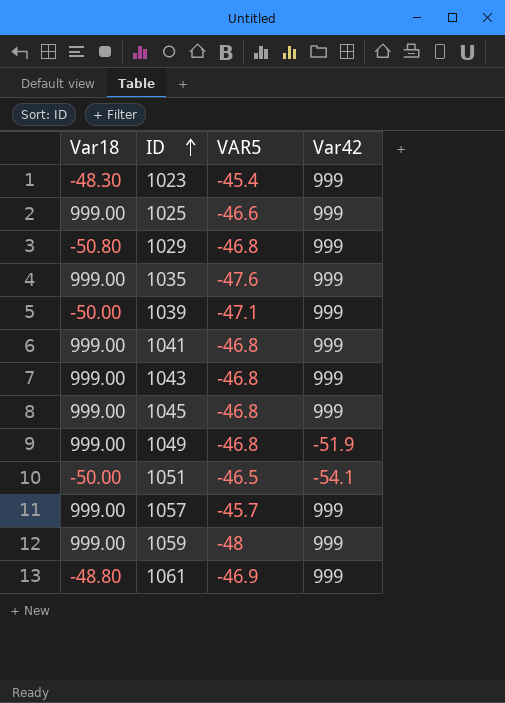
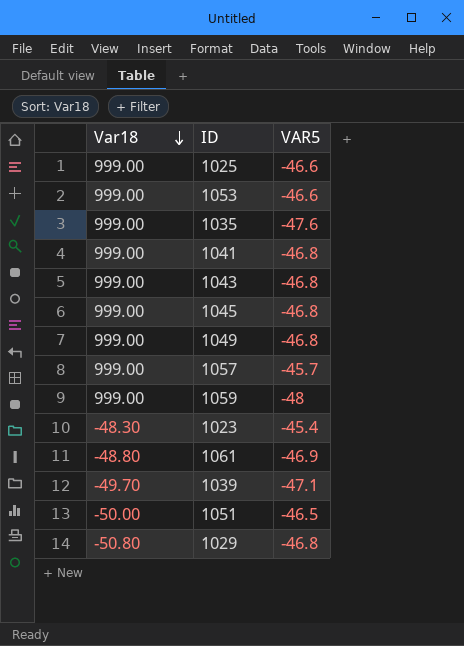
row order: ID ascending -> Var18 descending
column Var42 | position: 4 -> none
row 1053: none -> 999.00 | -46.6
1039 | Var18: -50.00 -> -49.70

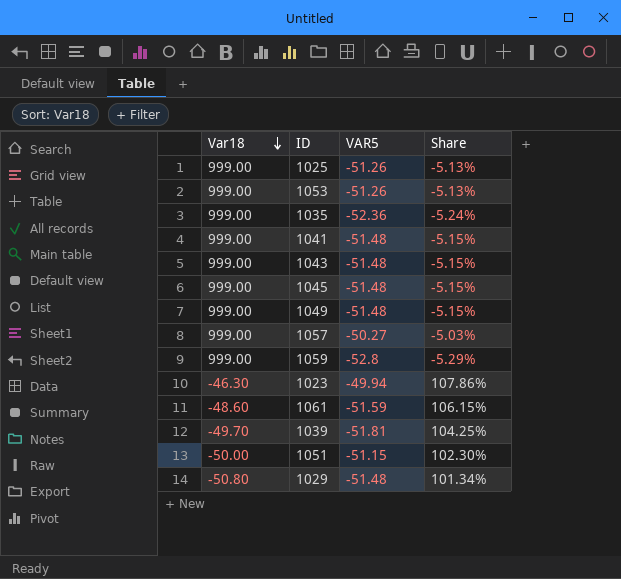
column Share | formula: none -> [VAR5] / [Var18]
1025 | VAR5: -46.6 -> -51.26
1053 | VAR5: -46.6 -> -51.26
1035 | VAR5: -47.6 -> -52.36
1041 | VAR5: -46.8 -> -51.48
1043 | VAR5: -46.8 -> -51.48
1045 | VAR5: -46.8 -> -51.48
1049 | VAR5: -46.8 -> -51.48
1057 | VAR5: -45.7 -> -50.27
1059 | VAR5: -48 -> -52.8
1023 | Var18: -48.30 -> -46.30
1023 | VAR5: -45.4 -> -49.94
1061 | Var18: -48.80 -> -48.60
1061 | VAR5: -46.9 -> -51.59
1039 | VAR5: -47.1 -> -51.81
1051 | VAR5: -46.5 -> -51.15
1029 | VAR5: -46.8 -> -51.48

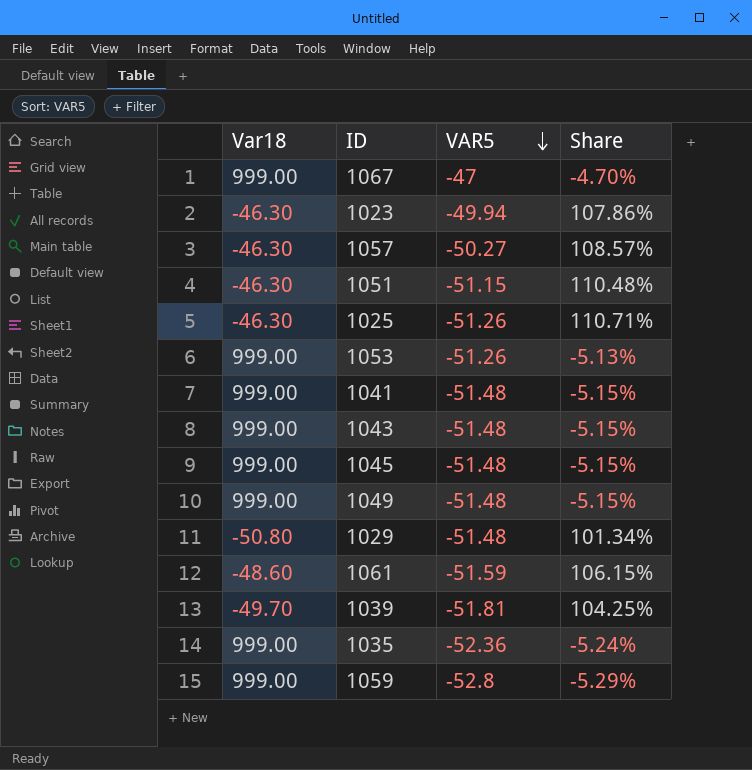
row order: Var18 descending -> VAR5 descending
row 1067: none -> 999.00 | -47 | -4.70%
1057 | Var18: 999.00 -> -46.30
1057 | Share: -5.03% -> 108.57%
1051 | Var18: -50.00 -> -46.30
1051 | Share: 102.30% -> 110.48%
1025 | Var18: 999.00 -> -46.30
1025 | Share: -5.13% -> 110.71%

